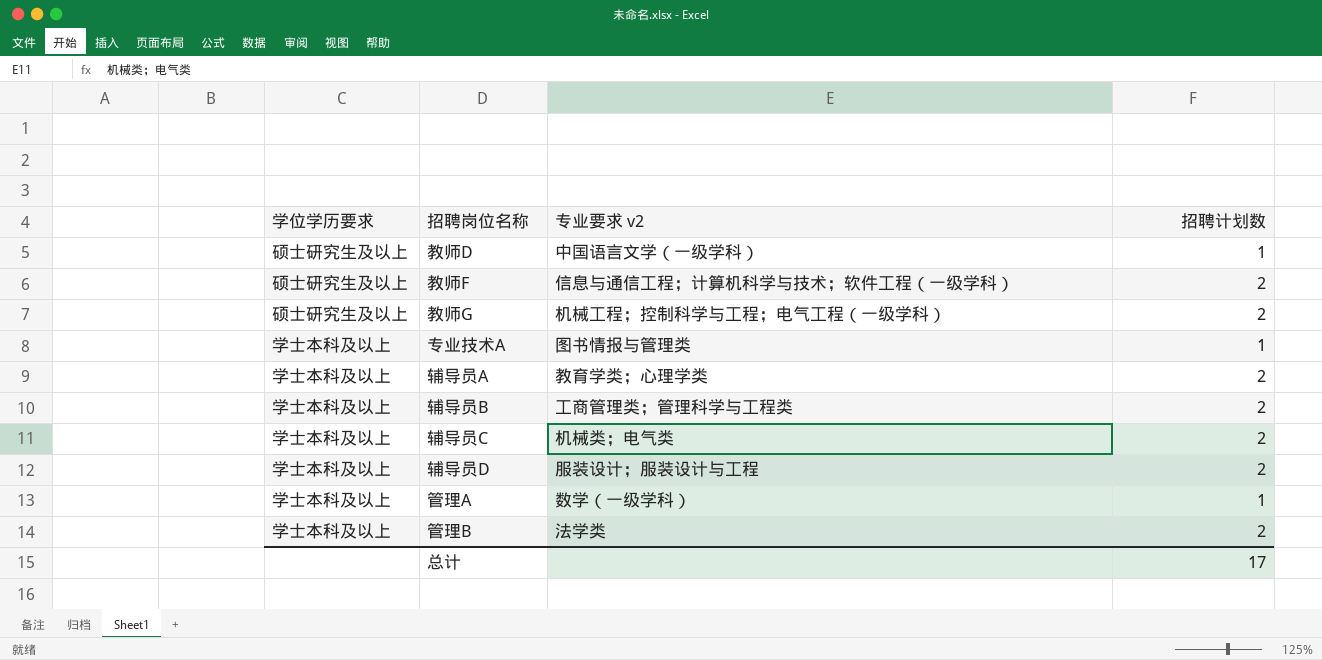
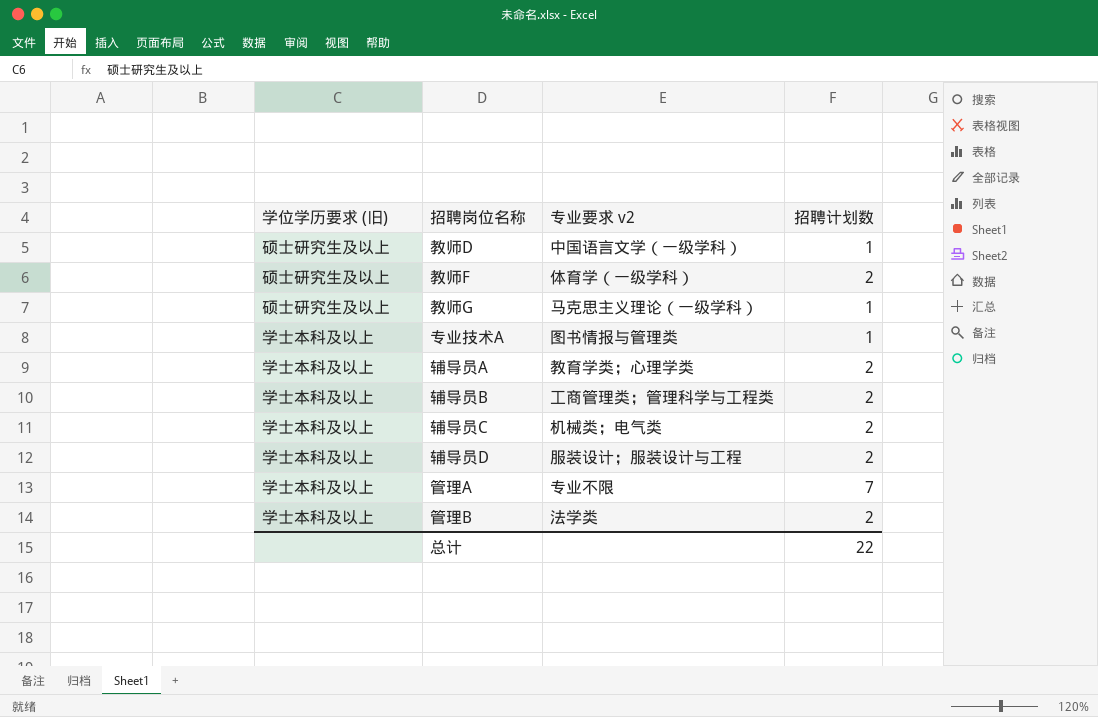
column name: 学位学历要求 -> 学位学历要求 (旧)
教师F | 专业要求 v2: 信息与通信工程；计算机科学与技术；软件工程（一级学科） -> 体育学（一级学科）
教师G | 专业要求 v2: 机械工程；控制科学与工程；电气工程（一级学科） -> 马克思主义理论（一级学科）
教师G | 招聘计划数: 2 -> 1
管理A | 专业要求 v2: 数学（一级学科） -> 专业不限
管理A | 招聘计划数: 1 -> 7
总计 | 招聘计划数: 17 -> 22

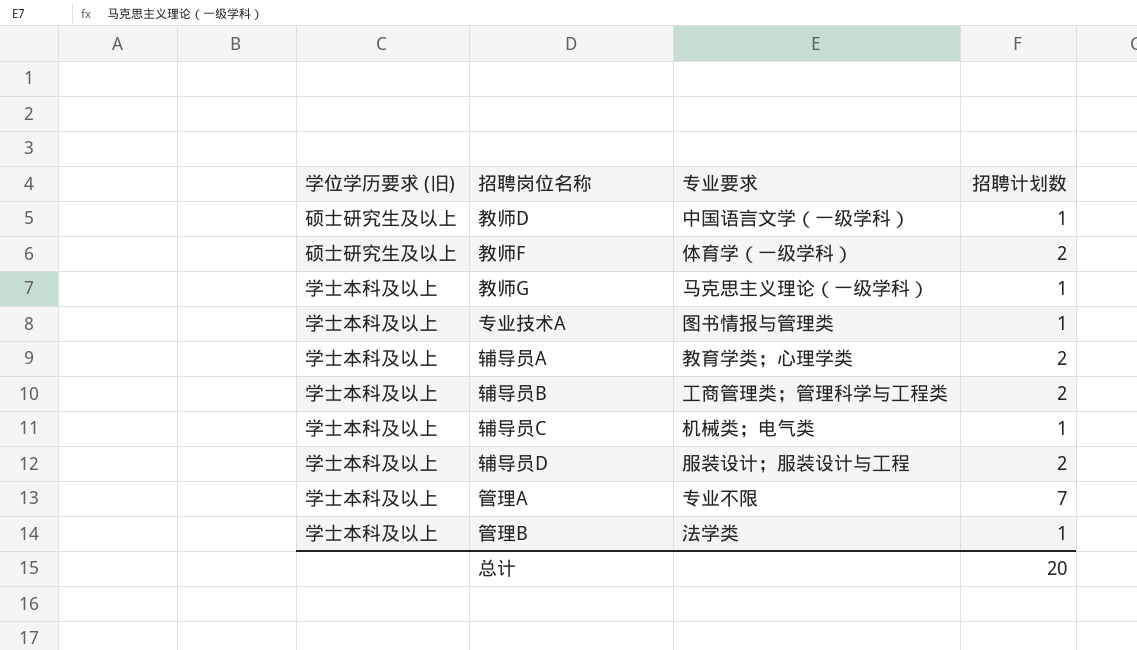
column name: 专业要求 v2 -> 专业要求
教师G | 学位学历要求 (旧): 硕士研究生及以上 -> 学士本科及以上
辅导员C | 招聘计划数: 2 -> 1
管理B | 招聘计划数: 2 -> 1
总计 | 招聘计划数: 22 -> 20

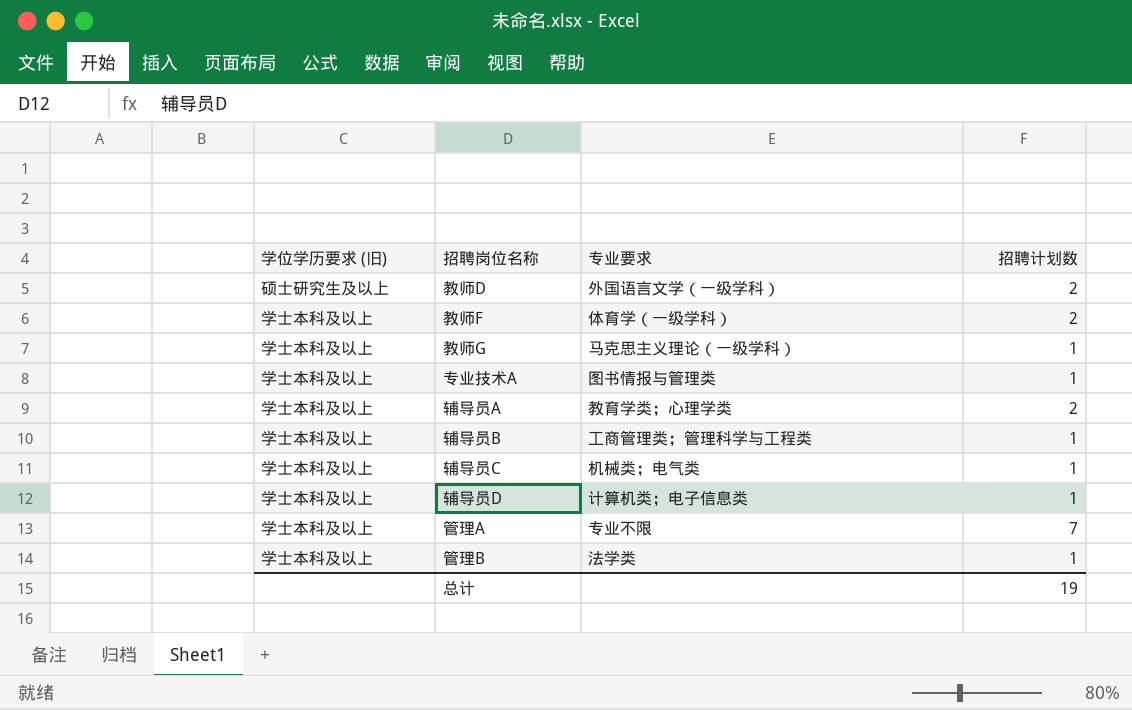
教师D | 专业要求: 中国语言文学（一级学科） -> 外国语言文学（一级学科）
教师D | 招聘计划数: 1 -> 2
教师F | 学位学历要求 (旧): 硕士研究生及以上 -> 学士本科及以上
辅导员B | 招聘计划数: 2 -> 1
辅导员D | 专业要求: 服装设计；服装设计与工程 -> 计算机类；电子信息类
辅导员D | 招聘计划数: 2 -> 1
总计 | 招聘计划数: 20 -> 19

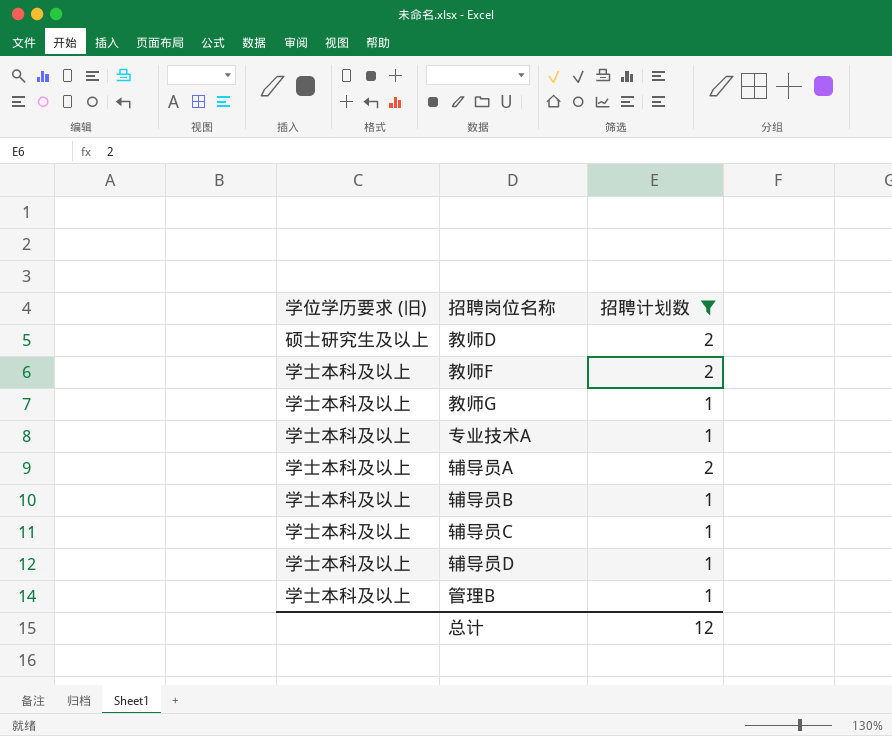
filter: none -> 招聘计划数 != 7
column 专业要求 | position: 3 -> none
总计 | 招聘计划数: 19 -> 12

